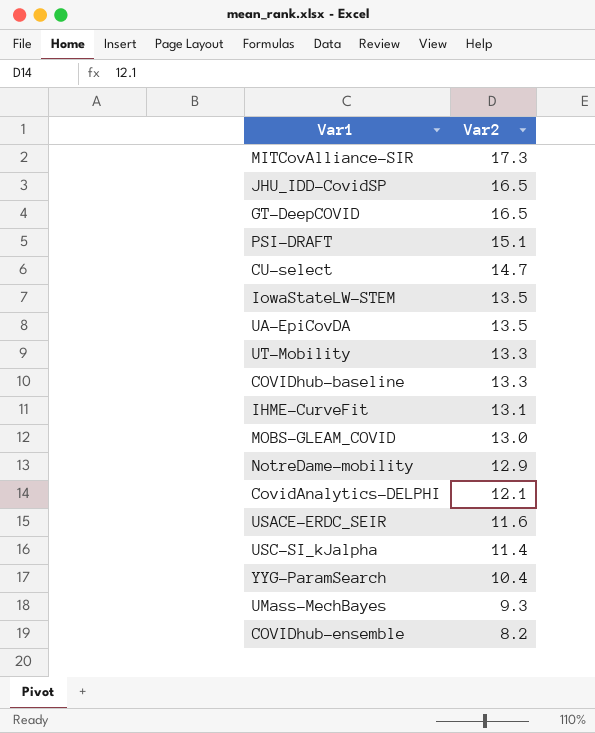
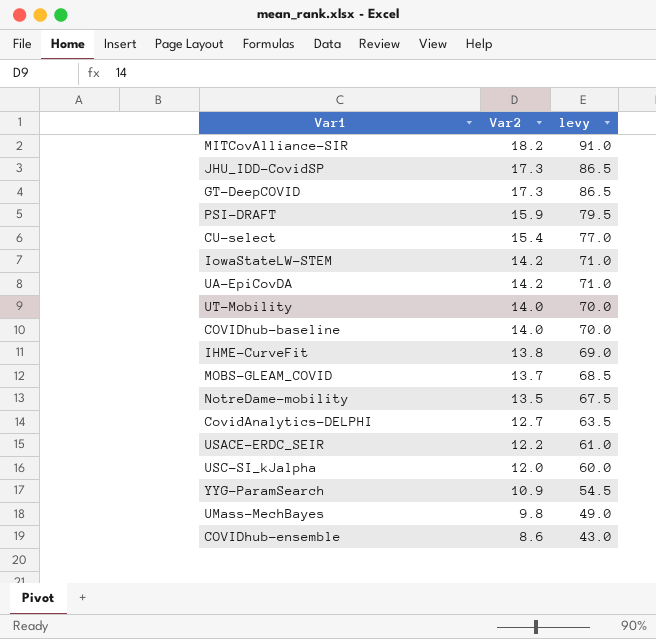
column levy | formula: none -> [Var2] * 5
MITCovAlliance-SIR | Var2: 17.3 -> 18.2
JHU_IDD-CovidSP | Var2: 16.5 -> 17.3
GT-DeepCOVID | Var2: 16.5 -> 17.3
PSI-DRAFT | Var2: 15.1 -> 15.9
CU-select | Var2: 14.7 -> 15.4
IowaStateLW-STEM | Var2: 13.5 -> 14.2
UA-EpiCovDA | Var2: 13.5 -> 14.2
UT-Mobility | Var2: 13.3 -> 14.0
COVIDhub-baseline | Var2: 13.3 -> 14.0
IHME-CurveFit | Var2: 13.1 -> 13.8
MOBS-GLEAM_COVID | Var2: 13.0 -> 13.7
NotreDame-mobility | Var2: 12.9 -> 13.5
CovidAnalytics-DELPHI | Var2: 12.1 -> 12.7
USACE-ERDC_SEIR | Var2: 11.6 -> 12.2
USC-SI_kJalpha | Var2: 11.4 -> 12.0
YYG-ParamSearch | Var2: 10.4 -> 10.9
UMass-MechBayes | Var2: 9.3 -> 9.8
COVIDhub-ensemble | Var2: 8.2 -> 8.6

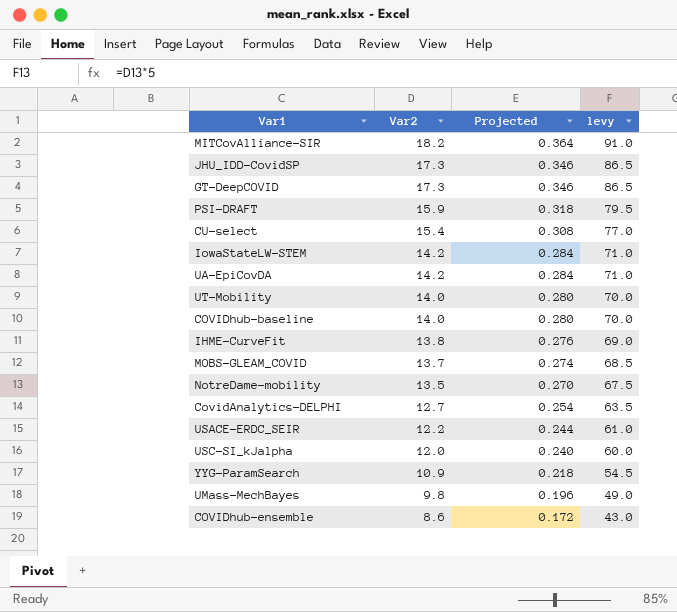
column Projected | formula: none -> [Var2] * 0.02

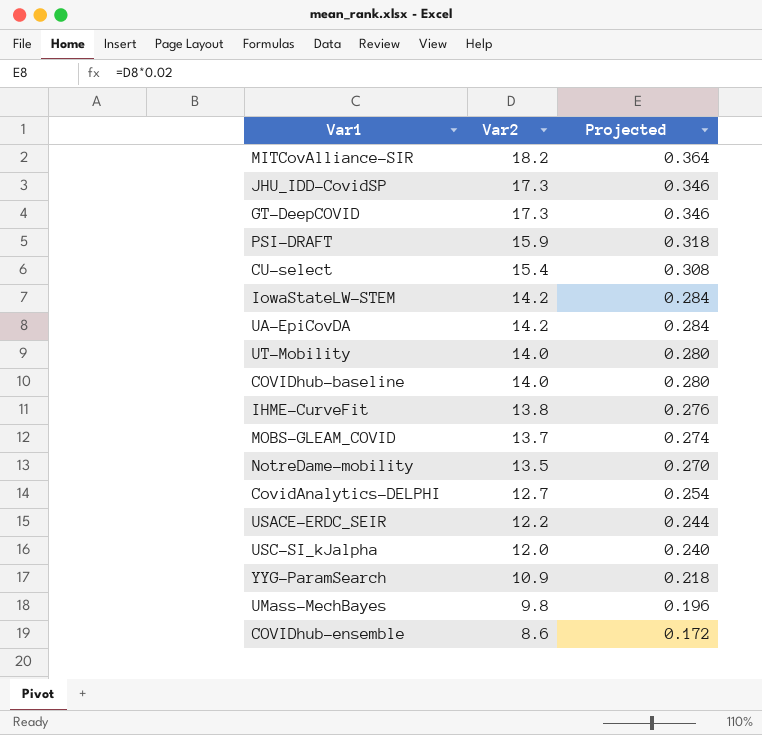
column levy | formula: [Var2] * 5 -> none

